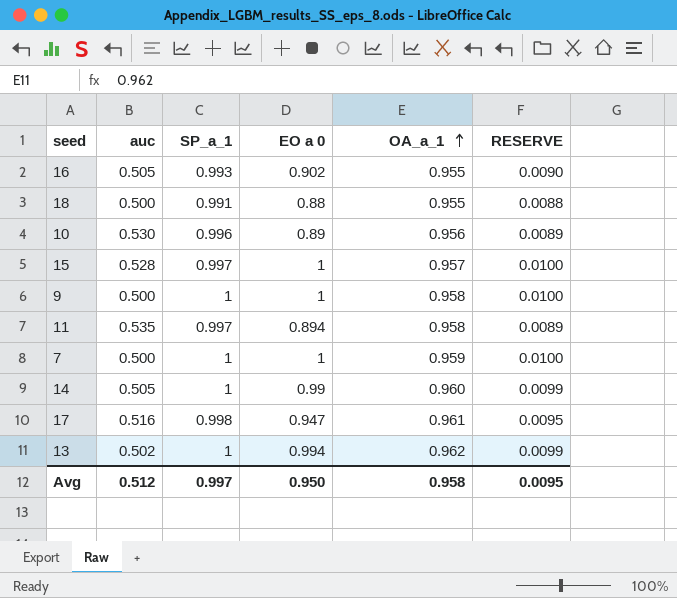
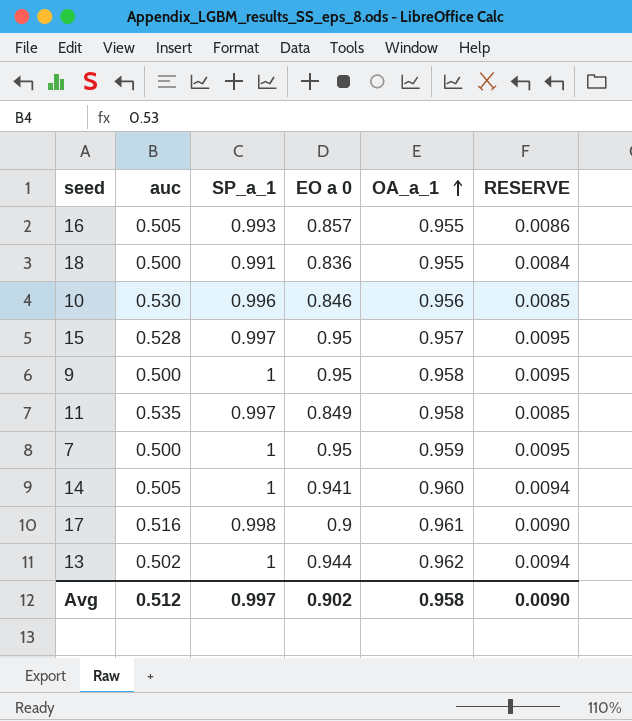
16 | EO a 0: 0.902 -> 0.857
16 | RESERVE: 0.0090 -> 0.0086
18 | EO a 0: 0.88 -> 0.836
18 | RESERVE: 0.0088 -> 0.0084
10 | EO a 0: 0.89 -> 0.846
10 | RESERVE: 0.0089 -> 0.0085
15 | EO a 0: 1 -> 0.95
15 | RESERVE: 0.0100 -> 0.0095
9 | EO a 0: 1 -> 0.95
9 | RESERVE: 0.0100 -> 0.0095
11 | EO a 0: 0.894 -> 0.849
11 | RESERVE: 0.0089 -> 0.0085
7 | EO a 0: 1 -> 0.95
7 | RESERVE: 0.0100 -> 0.0095
14 | EO a 0: 0.99 -> 0.941
14 | RESERVE: 0.0099 -> 0.0094
17 | EO a 0: 0.947 -> 0.9
17 | RESERVE: 0.0095 -> 0.0090
13 | EO a 0: 0.994 -> 0.944
13 | RESERVE: 0.0099 -> 0.0094
Avg | EO a 0: 0.950 -> 0.902
Avg | RESERVE: 0.0095 -> 0.0090

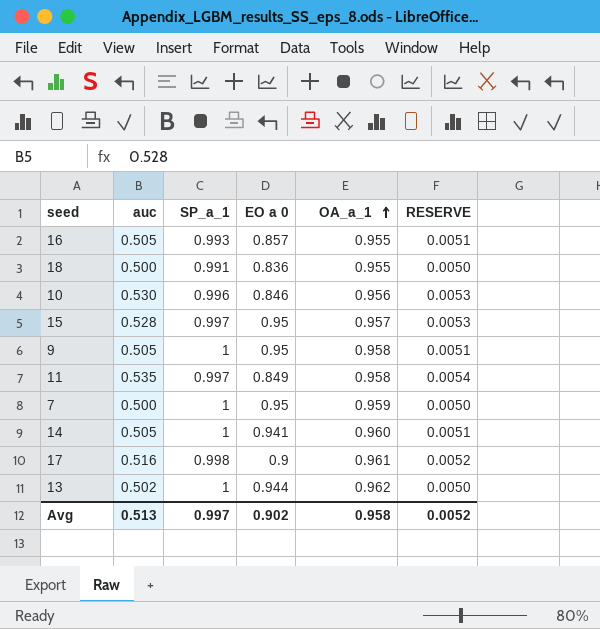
column RESERVE | formula: [EO a 0] * 0.01 -> [auc] * 0.01
9 | auc: 0.500 -> 0.505
Avg | auc: 0.512 -> 0.513
Avg | RESERVE: 0.0090 -> 0.0052

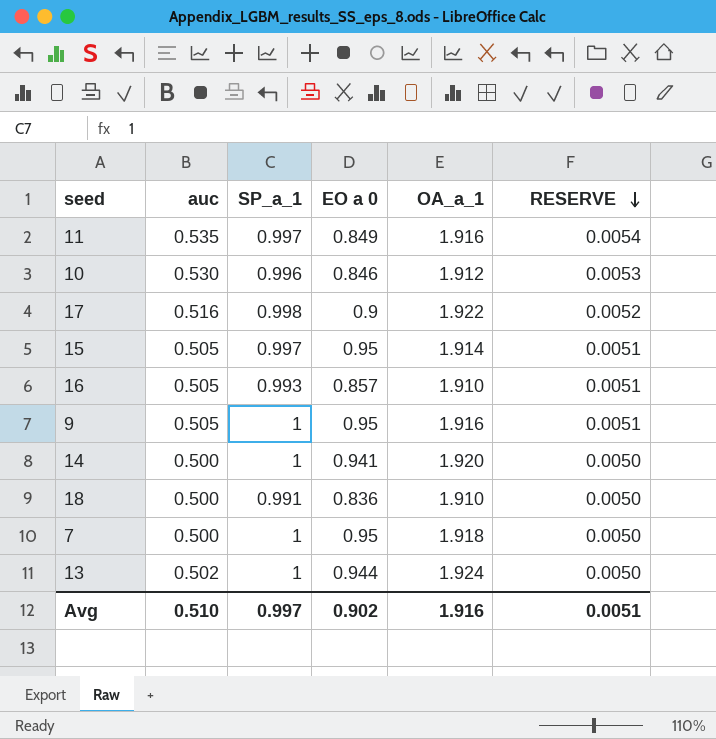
row order: OA_a_1 ascending -> RESERVE descending
11 | OA_a_1: 0.958 -> 1.916
10 | OA_a_1: 0.956 -> 1.912
17 | OA_a_1: 0.961 -> 1.922
15 | auc: 0.528 -> 0.505
15 | OA_a_1: 0.957 -> 1.914
15 | RESERVE: 0.0053 -> 0.0051
16 | OA_a_1: 0.955 -> 1.910
9 | OA_a_1: 0.958 -> 1.916
14 | auc: 0.505 -> 0.500
14 | OA_a_1: 0.960 -> 1.920
14 | RESERVE: 0.0051 -> 0.0050
18 | OA_a_1: 0.955 -> 1.910
7 | OA_a_1: 0.959 -> 1.918
13 | OA_a_1: 0.962 -> 1.924
Avg | auc: 0.513 -> 0.510
Avg | OA_a_1: 0.958 -> 1.916
Avg | RESERVE: 0.0052 -> 0.0051

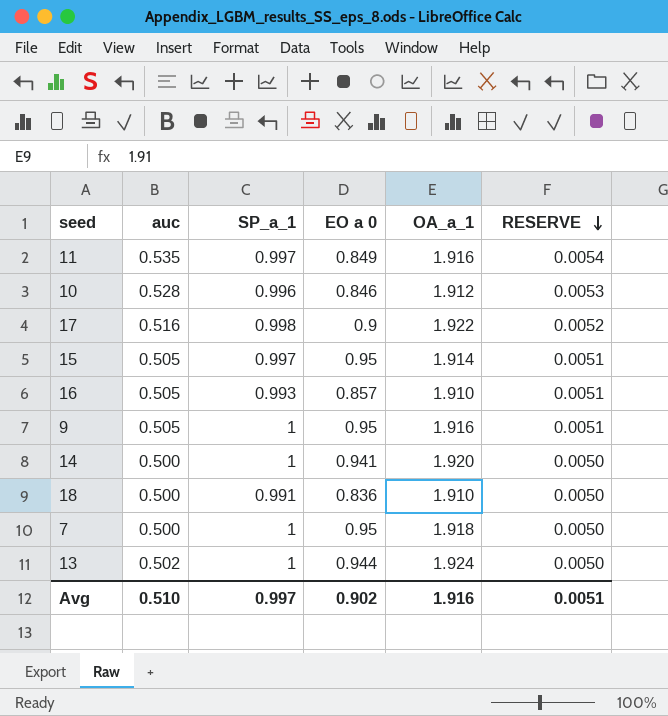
10 | auc: 0.530 -> 0.528

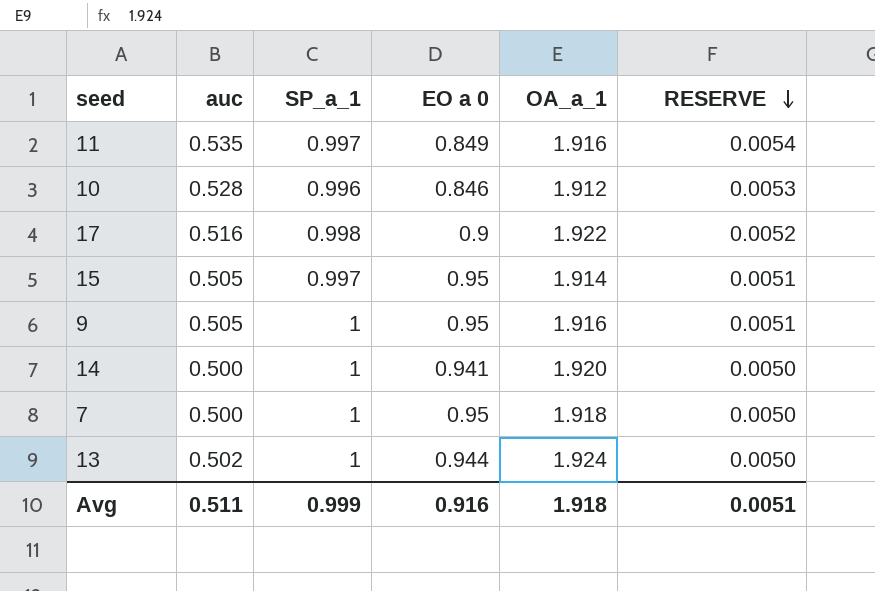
row 16: 0.505 | 0.993 | 0.857 | 1.910 | 0.0051 -> none
row 18: 0.500 | 0.991 | 0.836 | 1.910 | 0.0050 -> none
Avg | auc: 0.510 -> 0.511
Avg | SP_a_1: 0.997 -> 0.999
Avg | EO a 0: 0.902 -> 0.916
Avg | OA_a_1: 1.916 -> 1.918

